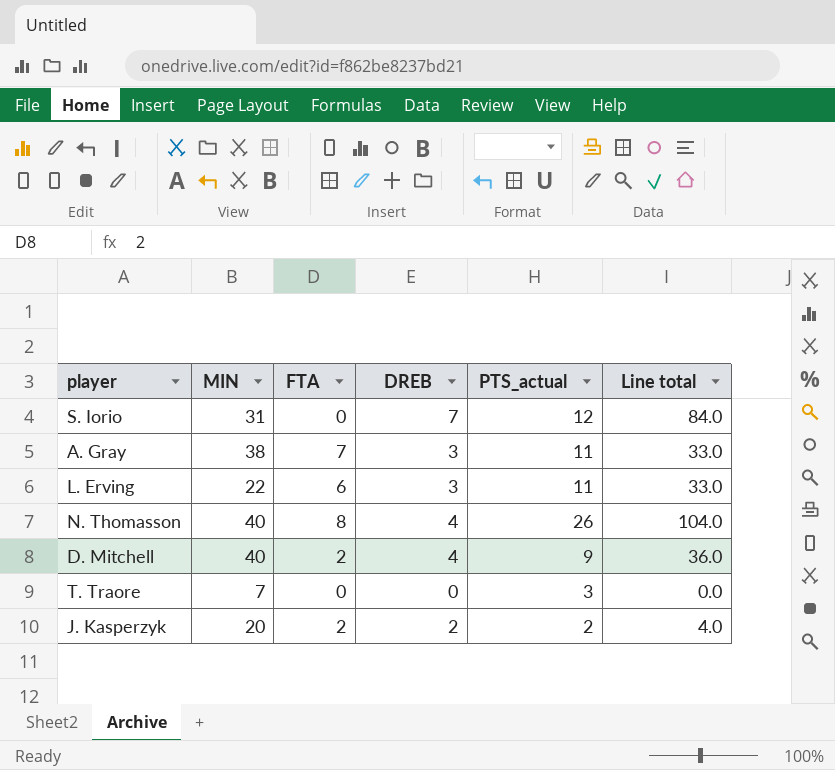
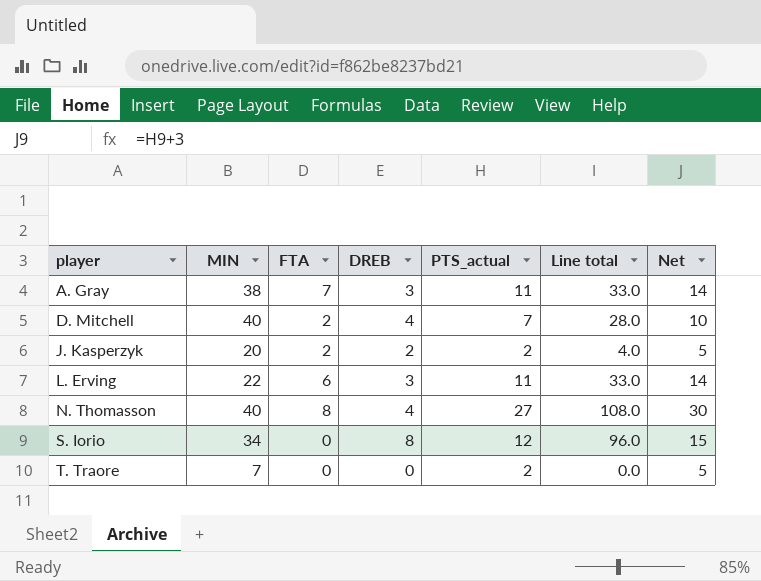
row order: none -> player ascending
column Net | formula: none -> [PTS_actual] + 3
D. Mitchell | PTS_actual: 9 -> 7
D. Mitchell | Line total: 36.0 -> 28.0
N. Thomasson | PTS_actual: 26 -> 27
N. Thomasson | Line total: 104.0 -> 108.0
S. Iorio | MIN: 31 -> 34
S. Iorio | DREB: 7 -> 8
S. Iorio | Line total: 84.0 -> 96.0
T. Traore | PTS_actual: 3 -> 2

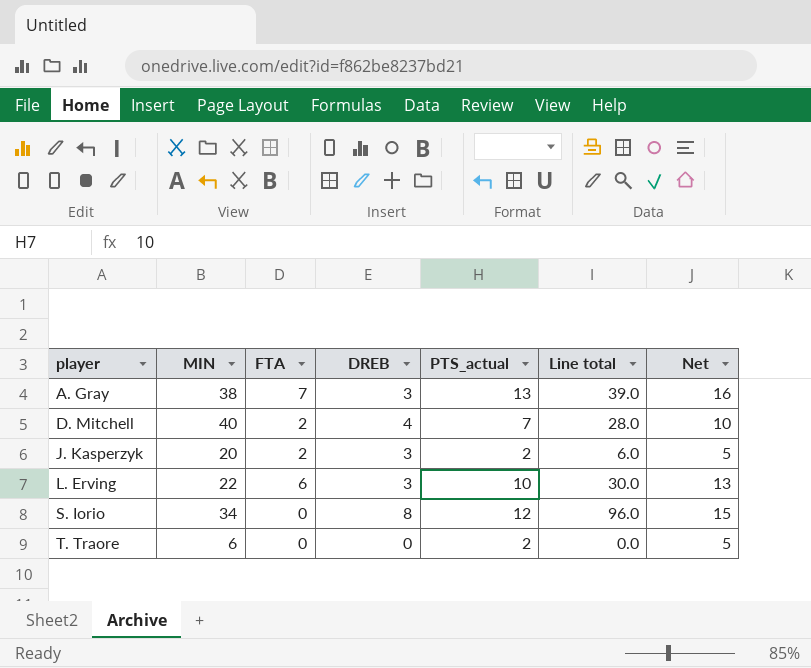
row N. Thomasson: 40 | 8 | 4 | 27 | 108.0 | 30 -> none
A. Gray | PTS_actual: 11 -> 13
A. Gray | Line total: 33.0 -> 39.0
A. Gray | Net: 14 -> 16
J. Kasperzyk | DREB: 2 -> 3
J. Kasperzyk | Line total: 4.0 -> 6.0
L. Erving | PTS_actual: 11 -> 10
L. Erving | Line total: 33.0 -> 30.0
L. Erving | Net: 14 -> 13
T. Traore | MIN: 7 -> 6

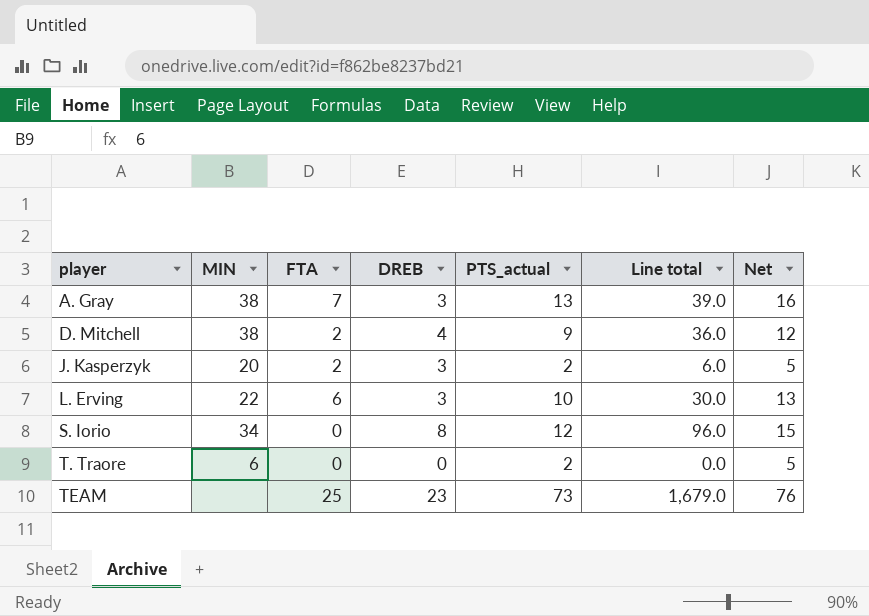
D. Mitchell | MIN: 40 -> 38
D. Mitchell | PTS_actual: 7 -> 9
D. Mitchell | Line total: 28.0 -> 36.0
D. Mitchell | Net: 10 -> 12
row TEAM: none -> none | 25 | 23 | 73 | 1,679.0 | 76

